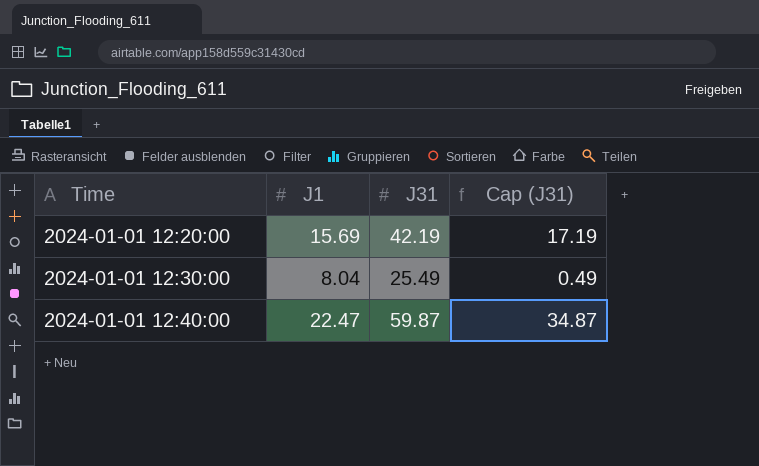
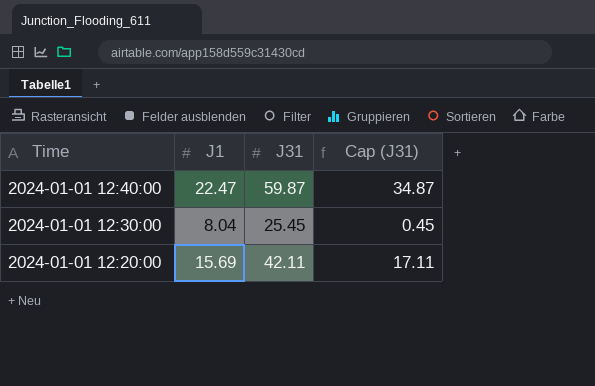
row order: Time ascending -> Time descending
2024-01-01 12:30:00 | J31: 25.49 -> 25.45
2024-01-01 12:30:00 | Cap (J31): 0.49 -> 0.45
2024-01-01 12:20:00 | J31: 42.19 -> 42.11
2024-01-01 12:20:00 | Cap (J31): 17.19 -> 17.11

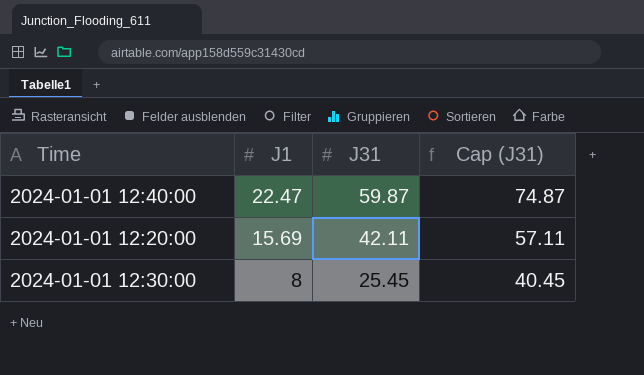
row order: Time descending -> J1 descending
column Cap (J31) | formula: [J31] - 25 -> [J31] + 15
2024-01-01 12:30:00 | J1: 8.04 -> 8

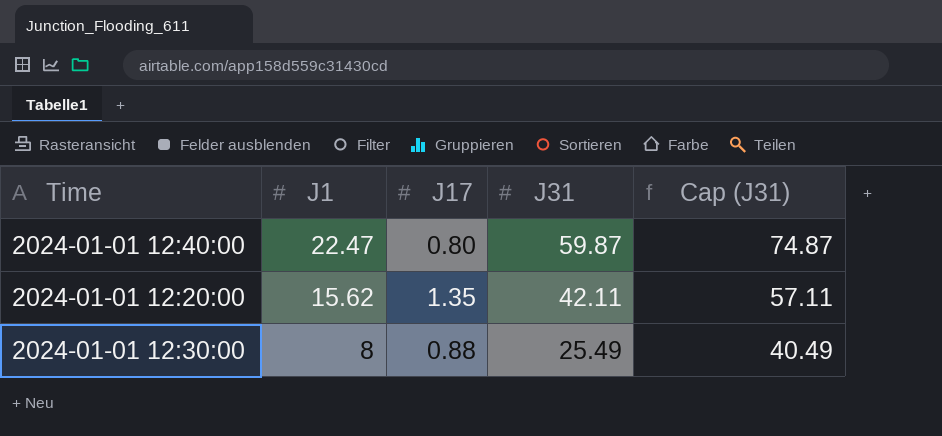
column J17 | position: none -> 3
2024-01-01 12:20:00 | J1: 15.69 -> 15.62
2024-01-01 12:30:00 | J31: 25.45 -> 25.49
2024-01-01 12:30:00 | Cap (J31): 40.45 -> 40.49

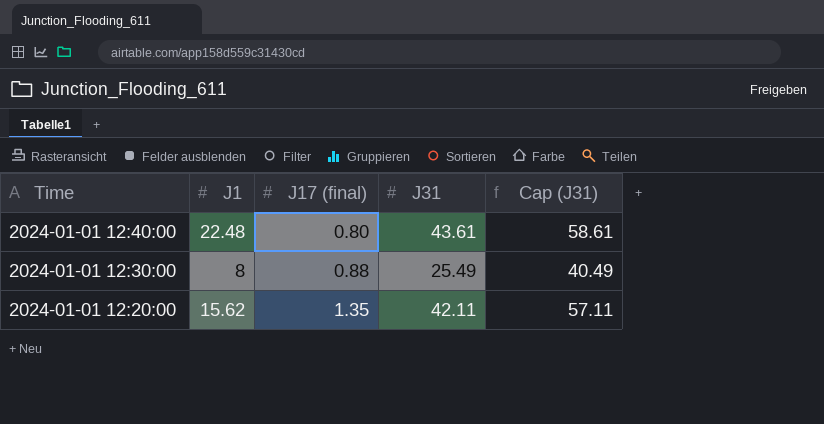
row order: J1 descending -> Time descending
column name: J17 -> J17 (final)
2024-01-01 12:40:00 | J1: 22.47 -> 22.48
2024-01-01 12:40:00 | J31: 59.87 -> 43.61
2024-01-01 12:40:00 | Cap (J31): 74.87 -> 58.61

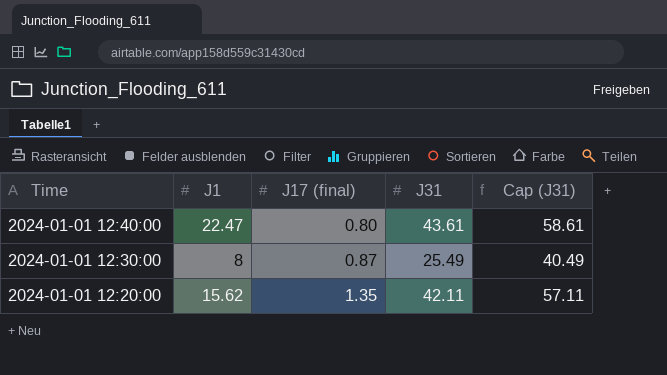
2024-01-01 12:40:00 | J1: 22.48 -> 22.47
2024-01-01 12:30:00 | J17 (final): 0.88 -> 0.87

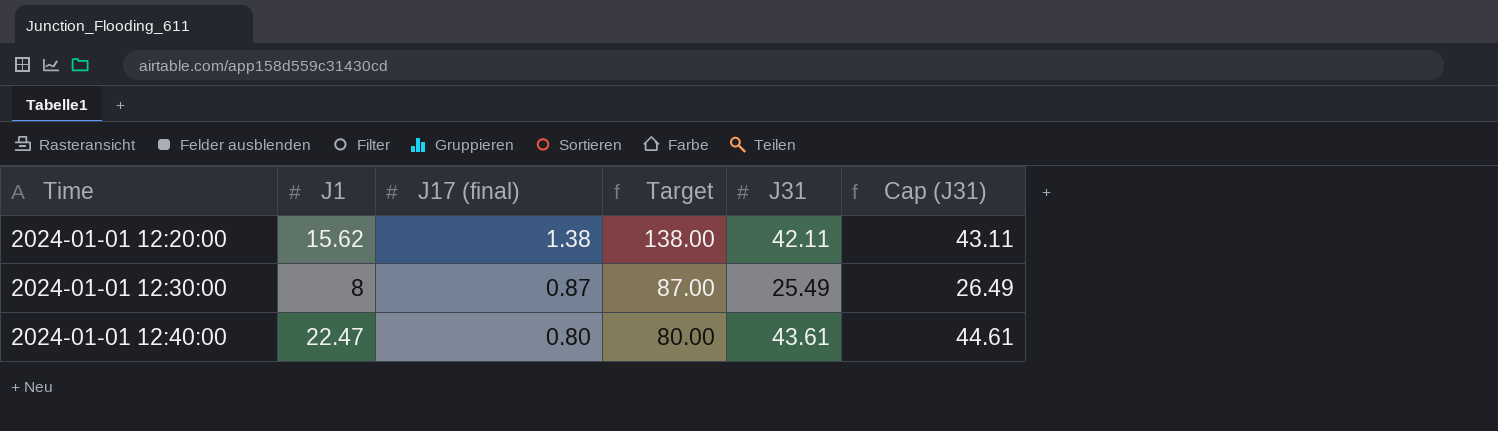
row order: Time descending -> Time ascending
column Target | formula: none -> [J17 (final)] * 100
column Cap (J31) | formula: [J31] + 15 -> [J31] + 1
2024-01-01 12:20:00 | J17 (final): 1.35 -> 1.38

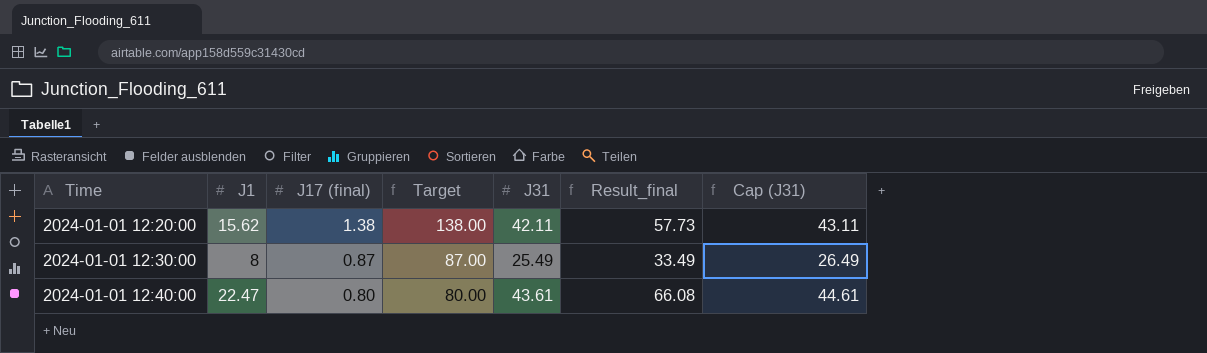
column Result_final | formula: none -> [J1] + [J31]

